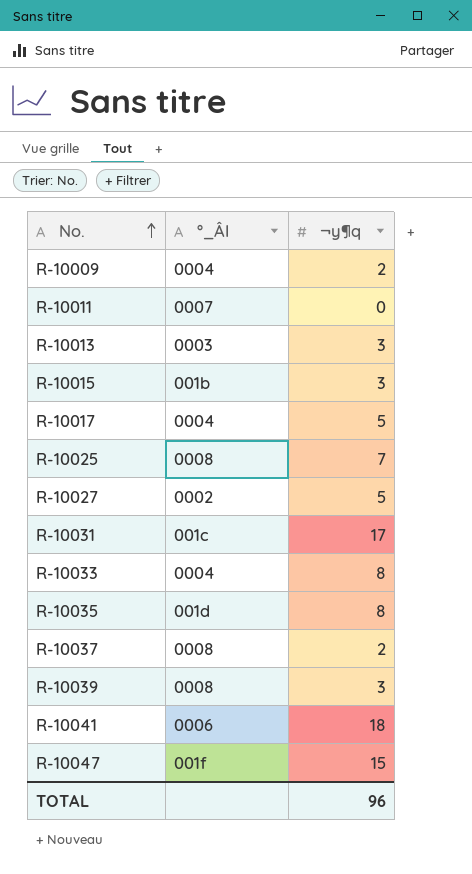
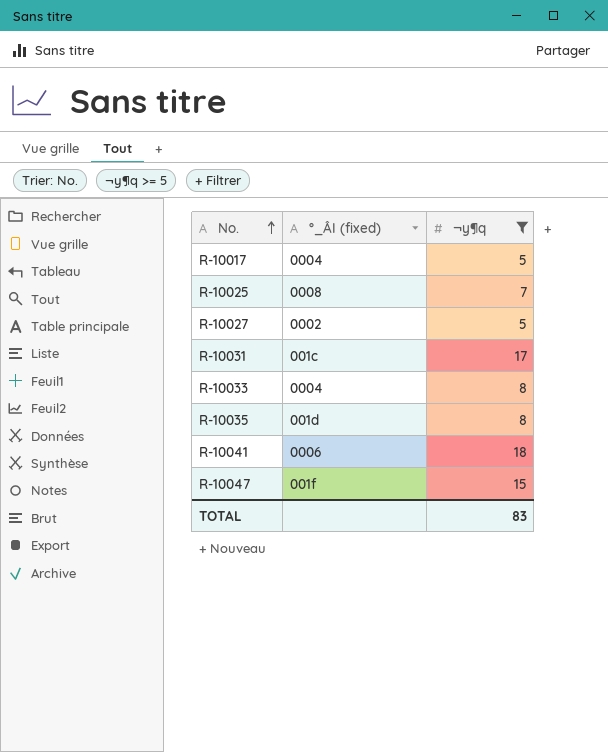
filter: none -> ¬y¶q >= 5
column name: °_ÂI -> °_ÂI (fixed)
TOTAL | ¬y¶q: 96 -> 83

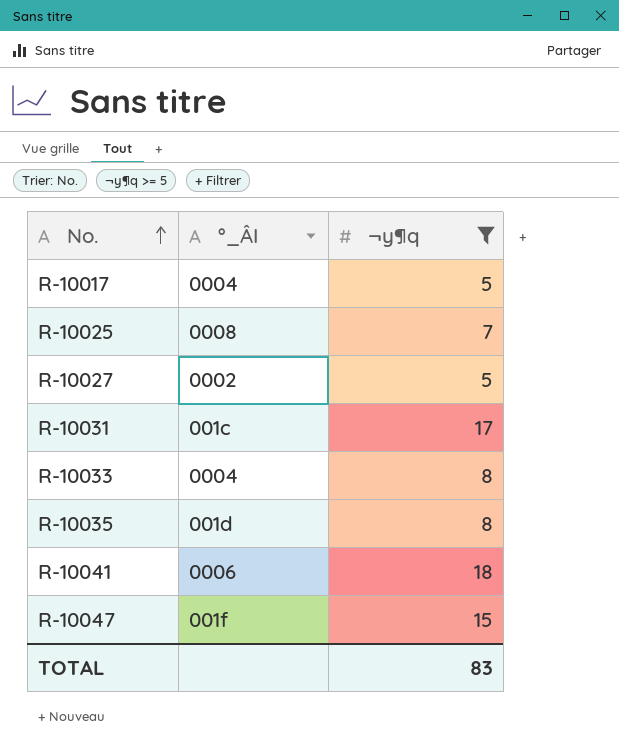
column name: °_ÂI (fixed) -> °_ÂI

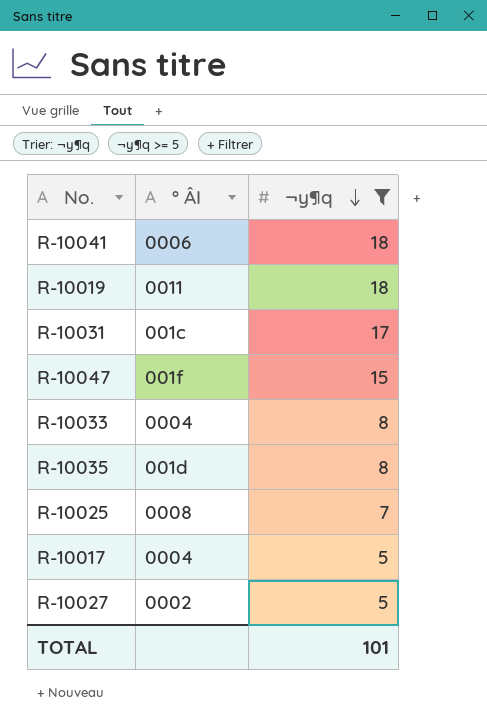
row order: No. ascending -> ¬y¶q descending
column name: °_ÂI -> ° ÂI
row R-10019: none -> 0011 | 18
TOTAL | ¬y¶q: 83 -> 101

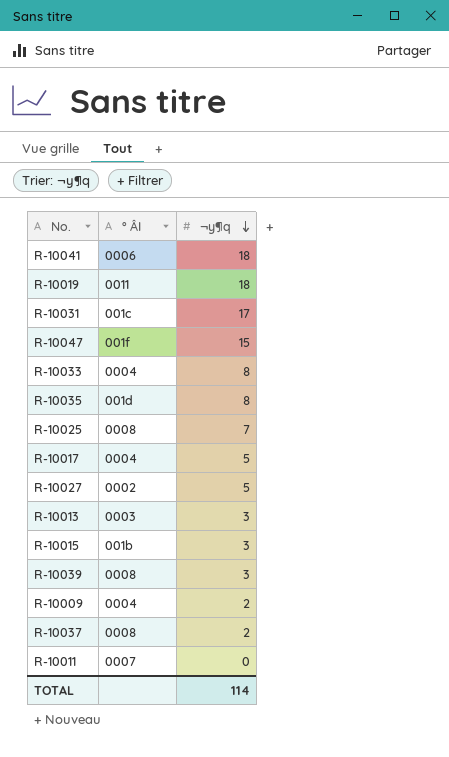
filter: ¬y¶q >= 5 -> none
TOTAL | ¬y¶q: 101 -> 114

